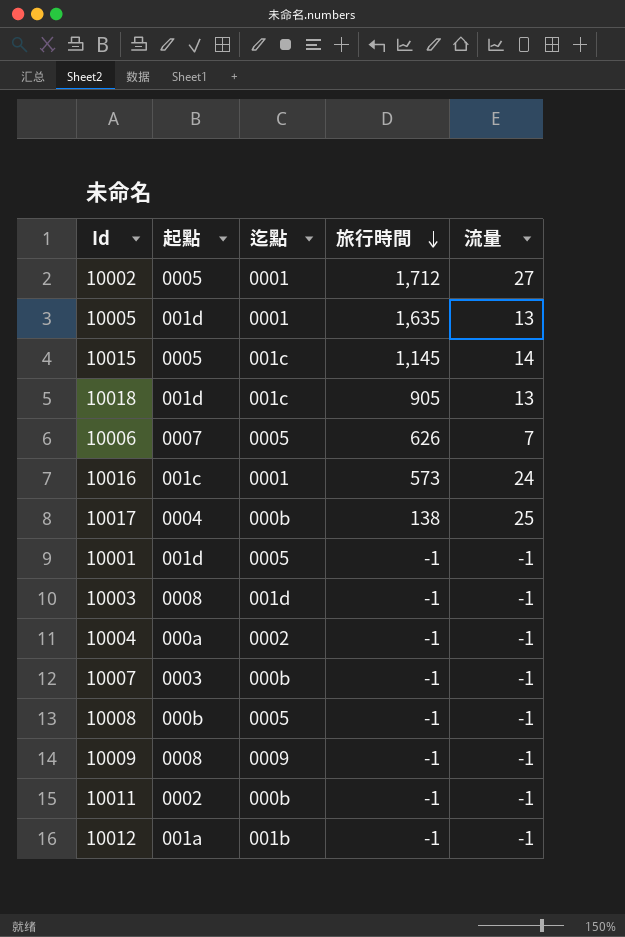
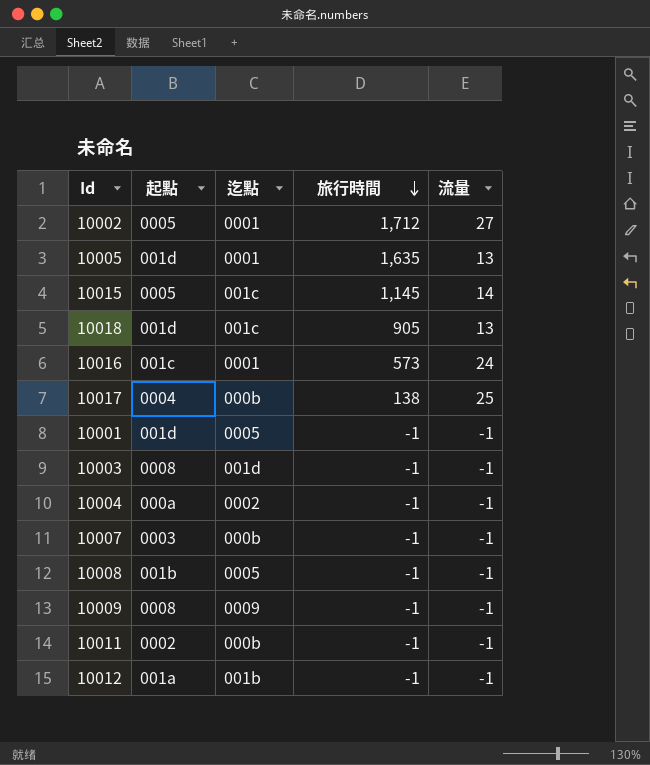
row 10006: 0007 | 0005 | 626 | 7 -> none
10008 | 起點: 000b -> 001b

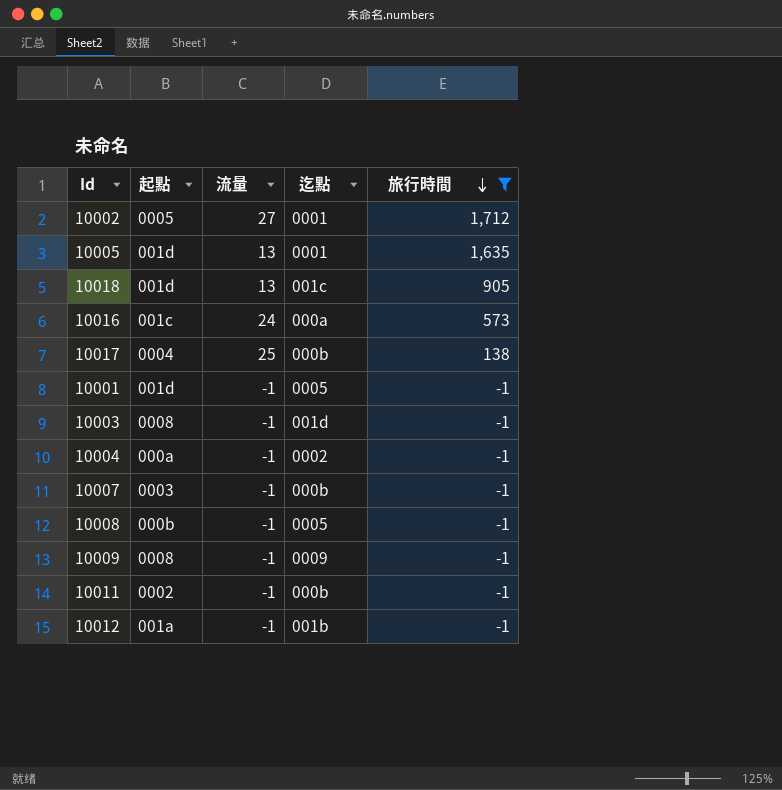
filter: none -> 旅行時間 != 1,145
column 流量 | position: 5 -> 3
10016 | 迄點: 0001 -> 000a
10008 | 起點: 001b -> 000b

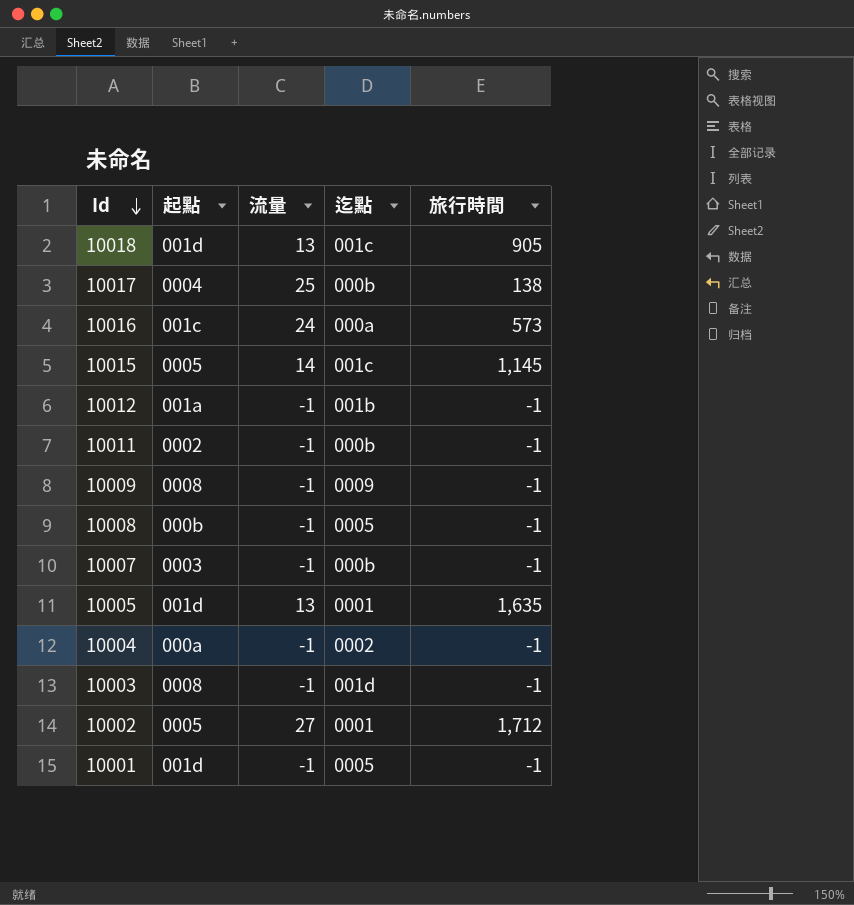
filter: 旅行時間 != 1,145 -> none
row order: 旅行時間 descending -> Id descending

